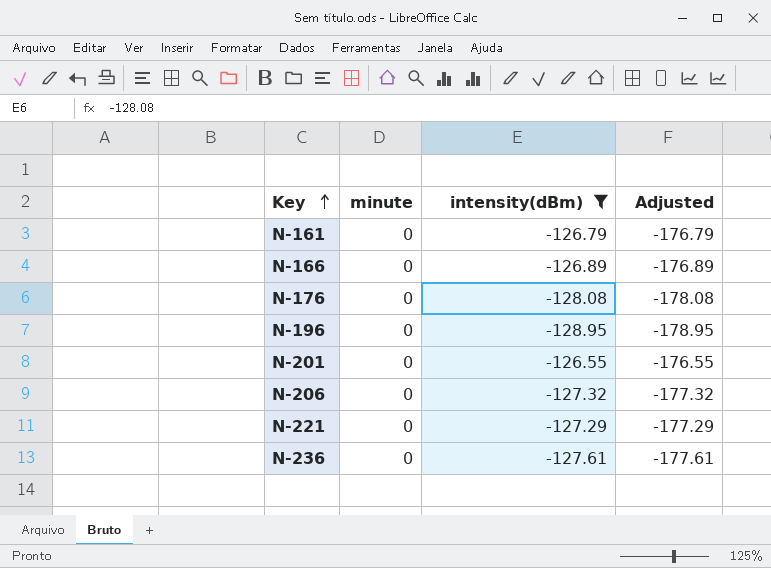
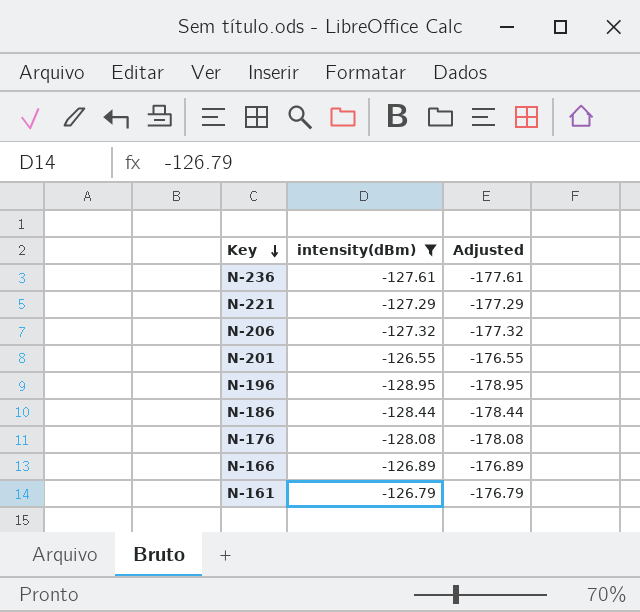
row order: Key ascending -> Key descending
column minute | position: 2 -> none
row N-186: none -> -128.44 | -178.44

